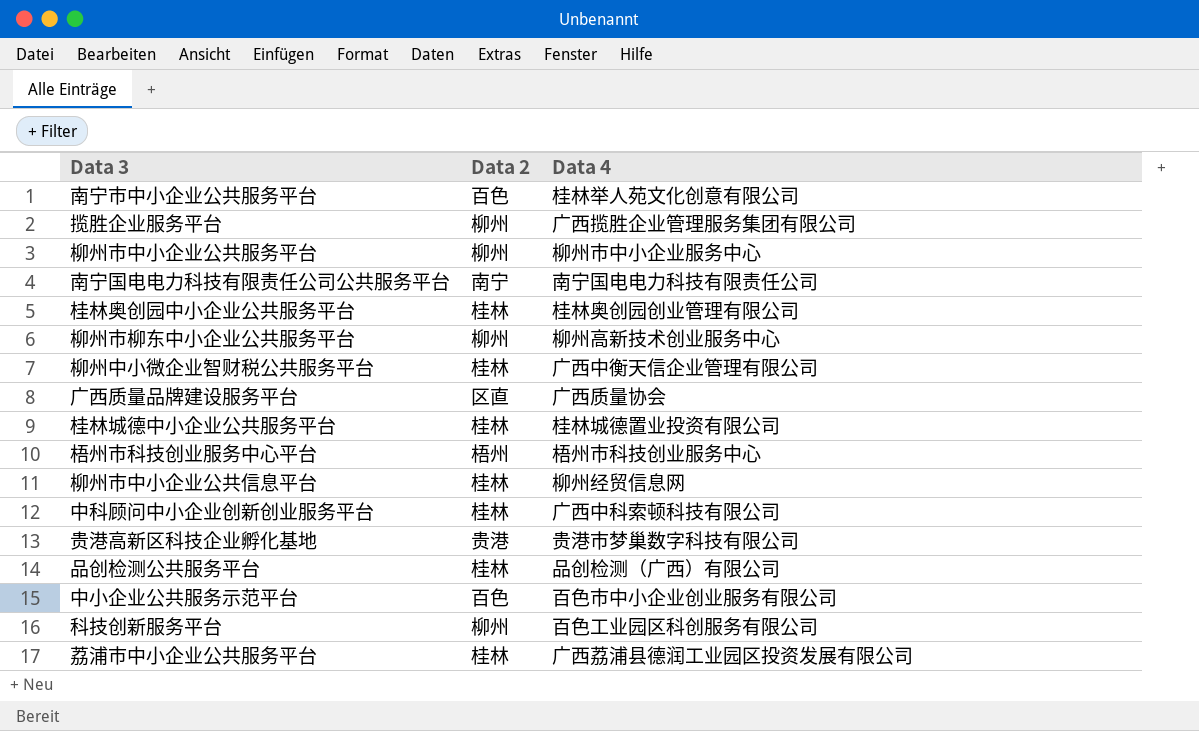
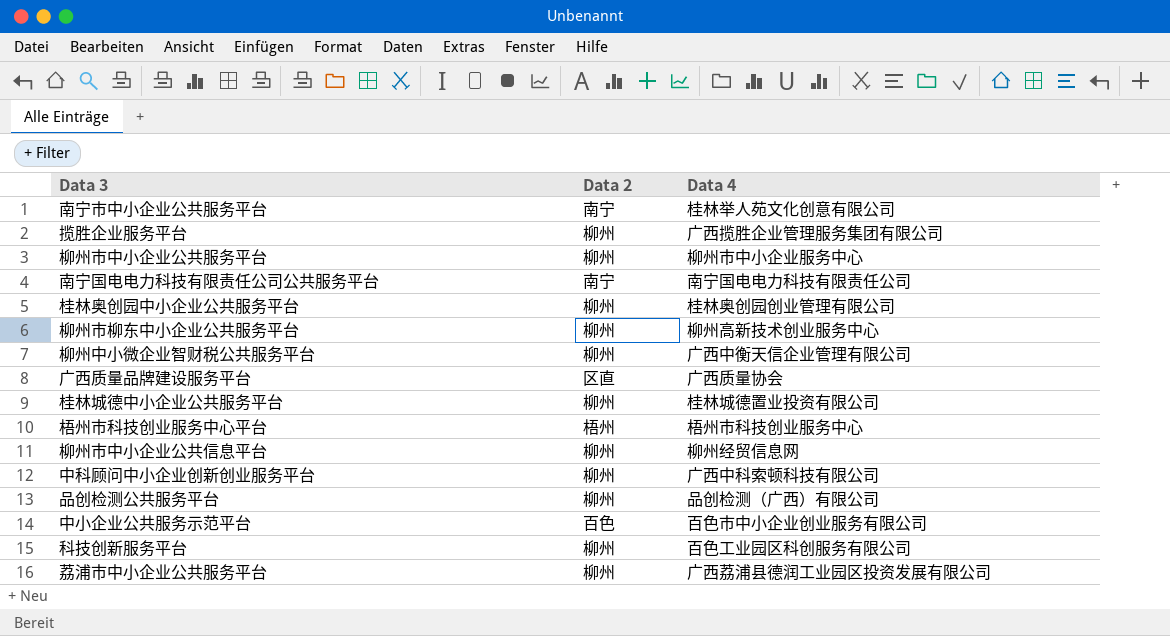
row 贵港高新区科技企业孵化基地: 贵港 | 贵港市梦巢数字科技有限公司 -> none
南宁市中小企业公共服务平台 | Data 2: 百色 -> 南宁
桂林奥创园中小企业公共服务平台 | Data 2: 桂林 -> 柳州
柳州中小微企业智财税公共服务平台 | Data 2: 桂林 -> 柳州
桂林城德中小企业公共服务平台 | Data 2: 桂林 -> 柳州
柳州市中小企业公共信息平台 | Data 2: 桂林 -> 柳州
中科顾问中小企业创新创业服务平台 | Data 2: 桂林 -> 柳州
品创检测公共服务平台 | Data 2: 桂林 -> 柳州
荔浦市中小企业公共服务平台 | Data 2: 桂林 -> 柳州

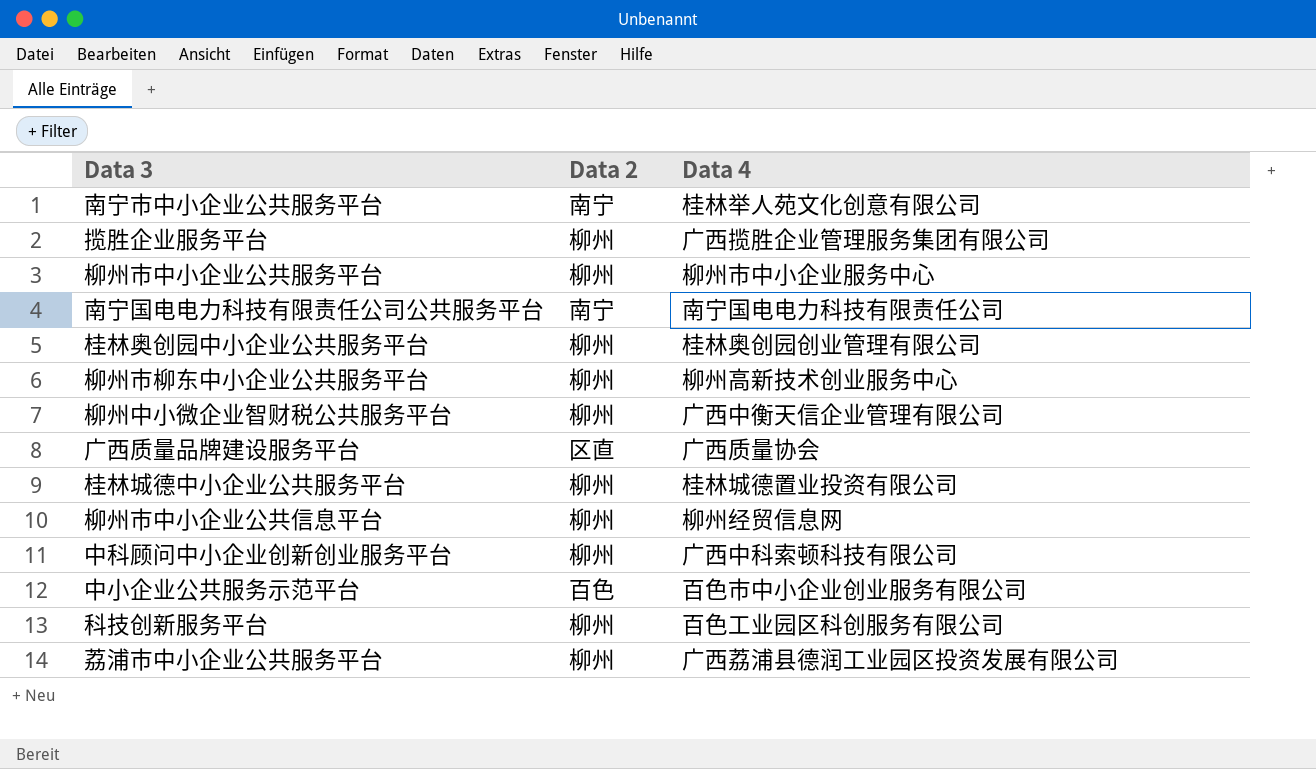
row 梧州市科技创业服务中心平台: 梧州 | 梧州市科技创业服务中心 -> none
row 品创检测公共服务平台: 柳州 | 品创检测（广西）有限公司 -> none

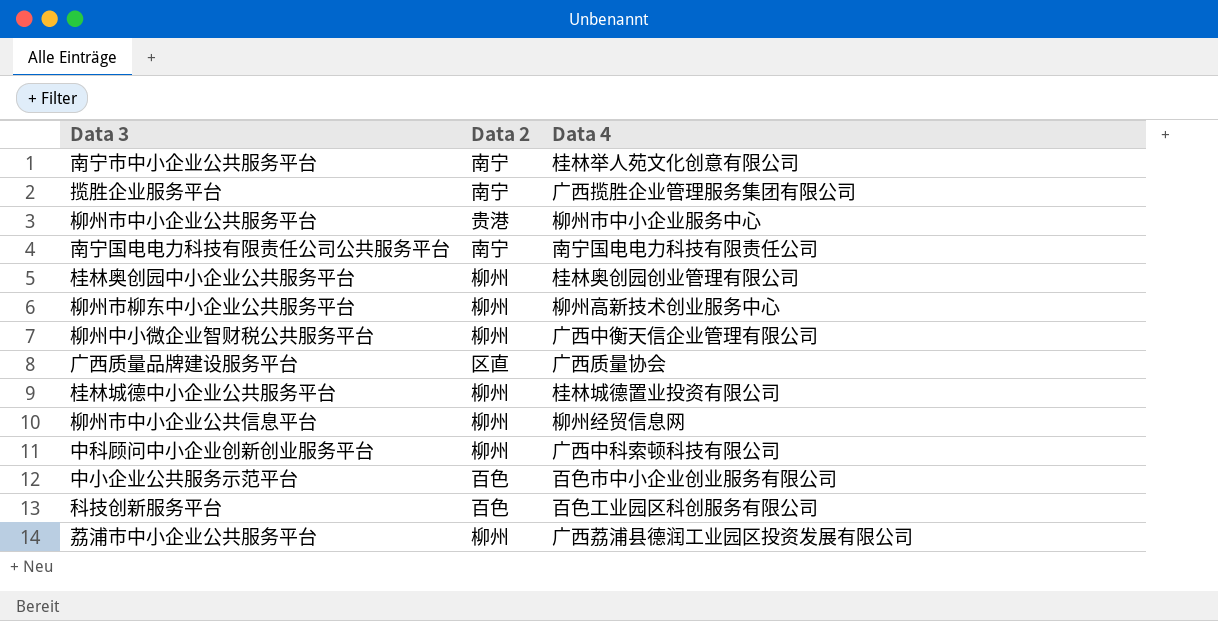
揽胜企业服务平台 | Data 2: 柳州 -> 南宁
柳州市中小企业公共服务平台 | Data 2: 柳州 -> 贵港
科技创新服务平台 | Data 2: 柳州 -> 百色

